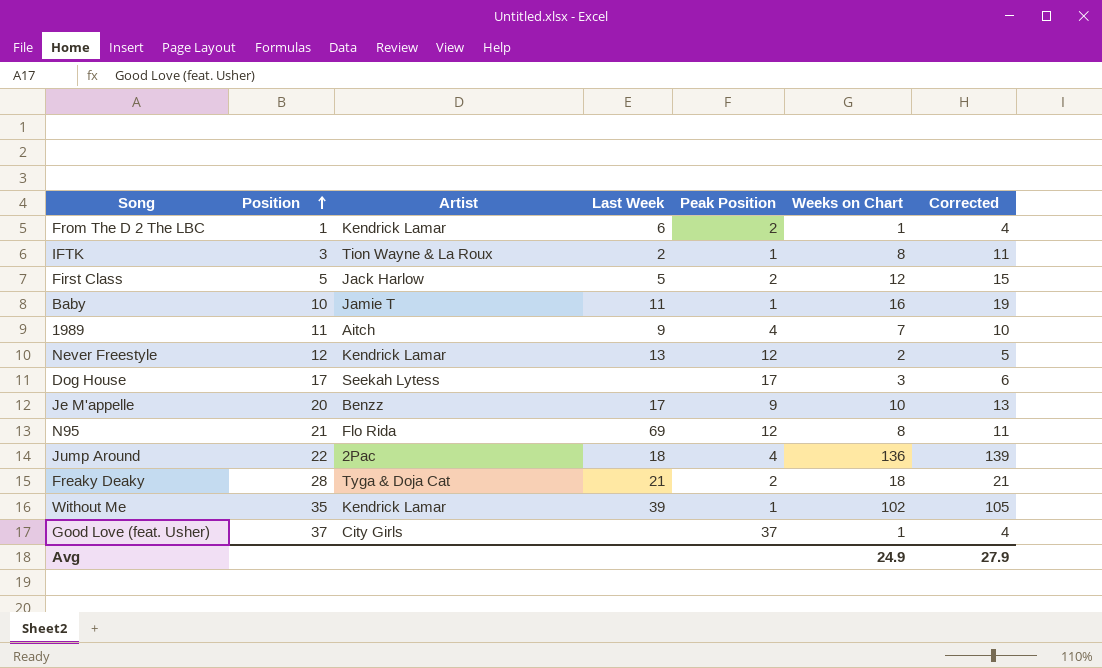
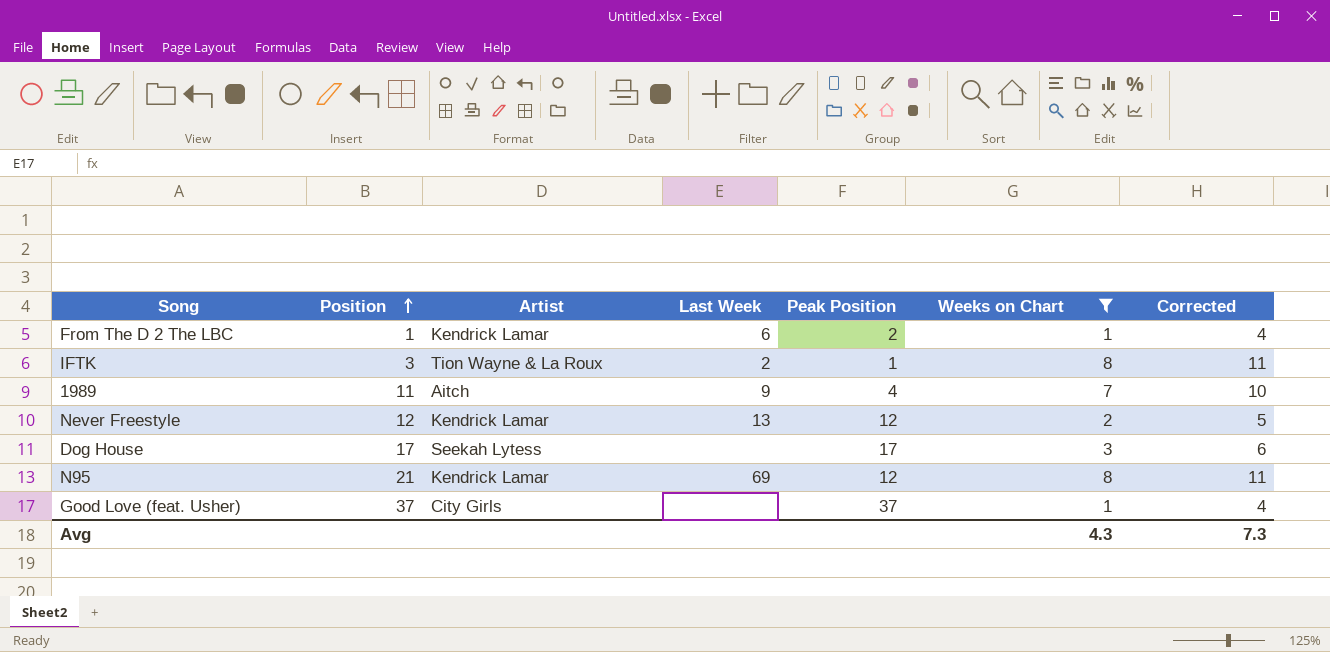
filter: none -> Weeks on Chart <= 8
N95 | Artist: Flo Rida -> Kendrick Lamar
Avg | Weeks on Chart: 24.9 -> 4.3
Avg | Corrected: 27.9 -> 7.3

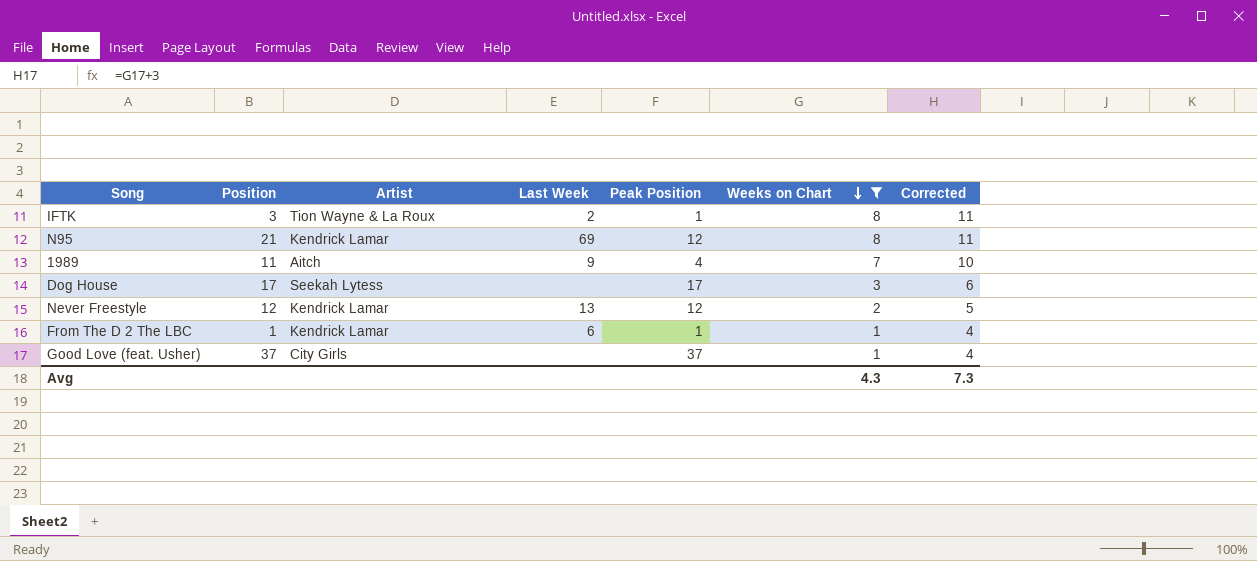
row order: Position ascending -> Weeks on Chart descending
From The D 2 The LBC | Peak Position: 2 -> 1

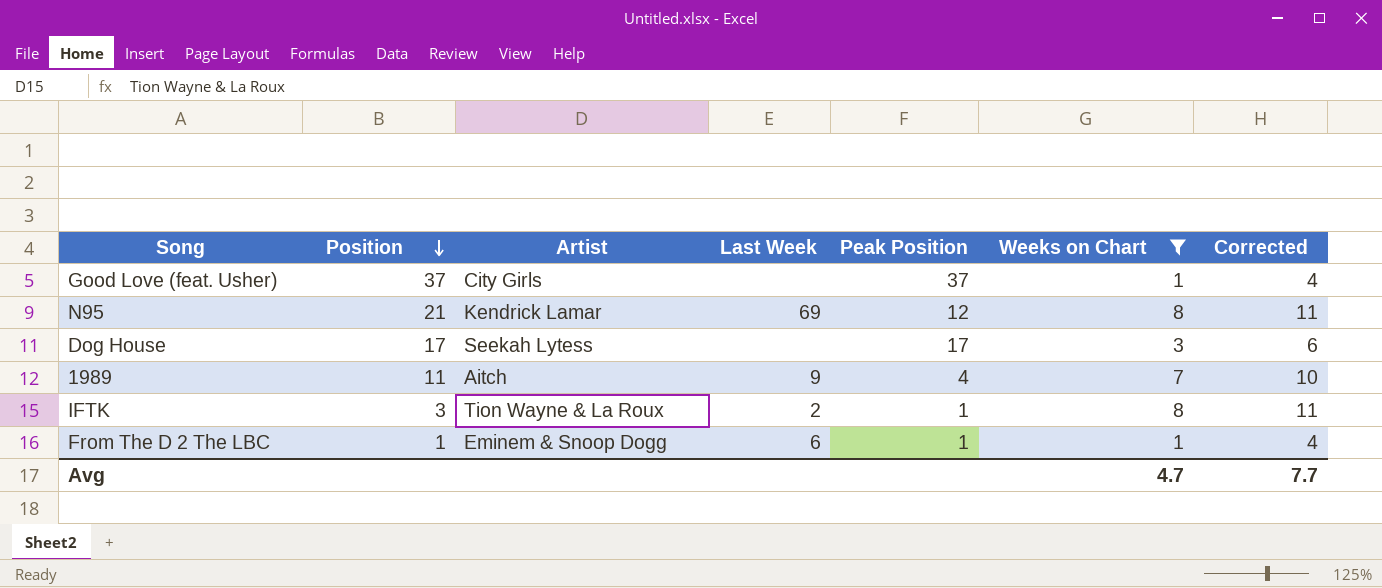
row order: Weeks on Chart descending -> Position descending
row Never Freestyle: 12 | Kendrick Lamar | 13 | 12 | 2 | 5 -> none
From The D 2 The LBC | Artist: Kendrick Lamar -> Eminem & Snoop Dogg
Avg | Weeks on Chart: 4.3 -> 4.7
Avg | Corrected: 7.3 -> 7.7

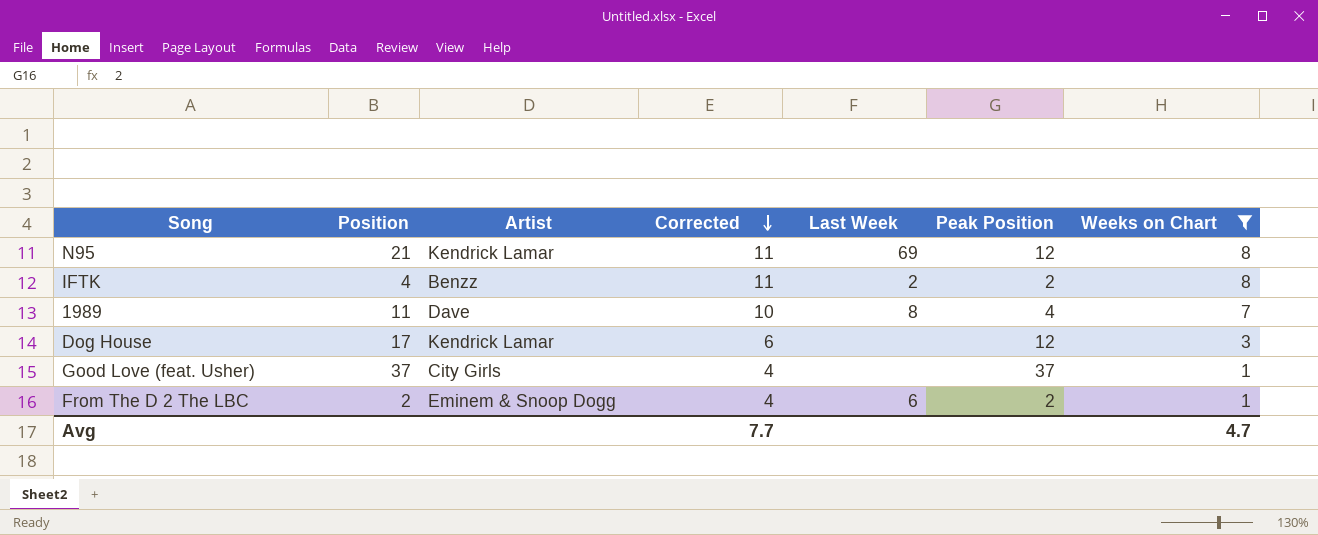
row order: Position descending -> Corrected descending
column Corrected | position: 7 -> 4
IFTK | Position: 3 -> 4
IFTK | Artist: Tion Wayne & La Roux -> Benzz
IFTK | Peak Position: 1 -> 2
1989 | Artist: Aitch -> Dave
1989 | Last Week: 9 -> 8
Dog House | Artist: Seekah Lytess -> Kendrick Lamar
Dog House | Peak Position: 17 -> 12
From The D 2 The LBC | Position: 1 -> 2
From The D 2 The LBC | Peak Position: 1 -> 2

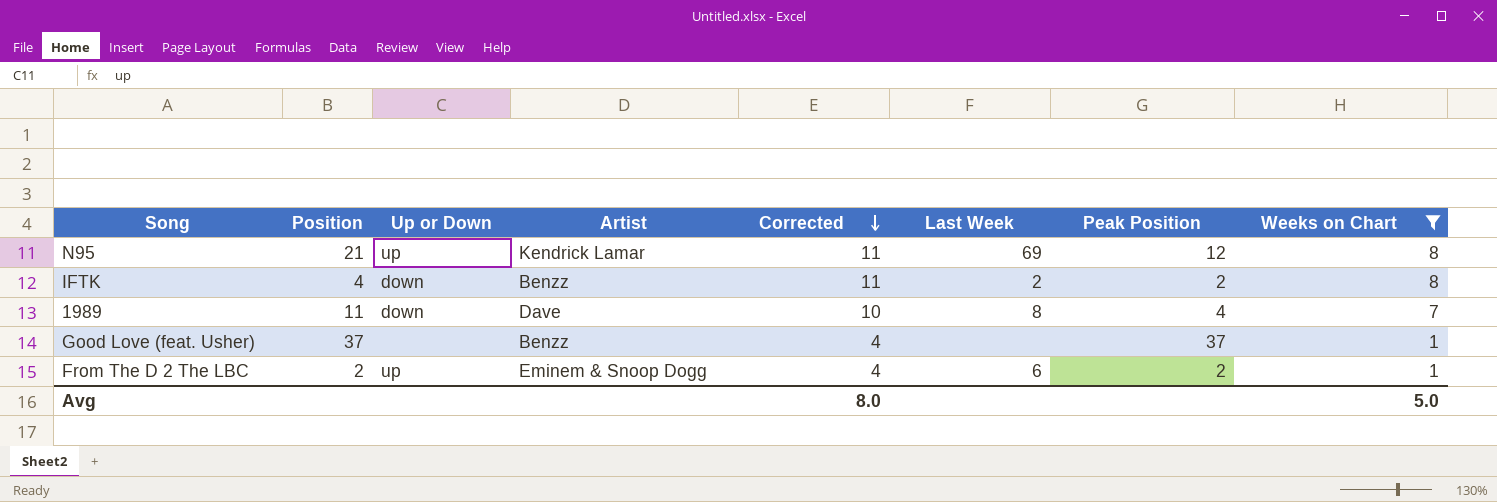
column Up or Down | position: none -> 3
row Dog House: 17 | Kendrick Lamar | 6 | none | 12 | 3 -> none
Good Love (feat. Usher) | Artist: City Girls -> Benzz
Avg | Corrected: 7.7 -> 8.0
Avg | Weeks on Chart: 4.7 -> 5.0

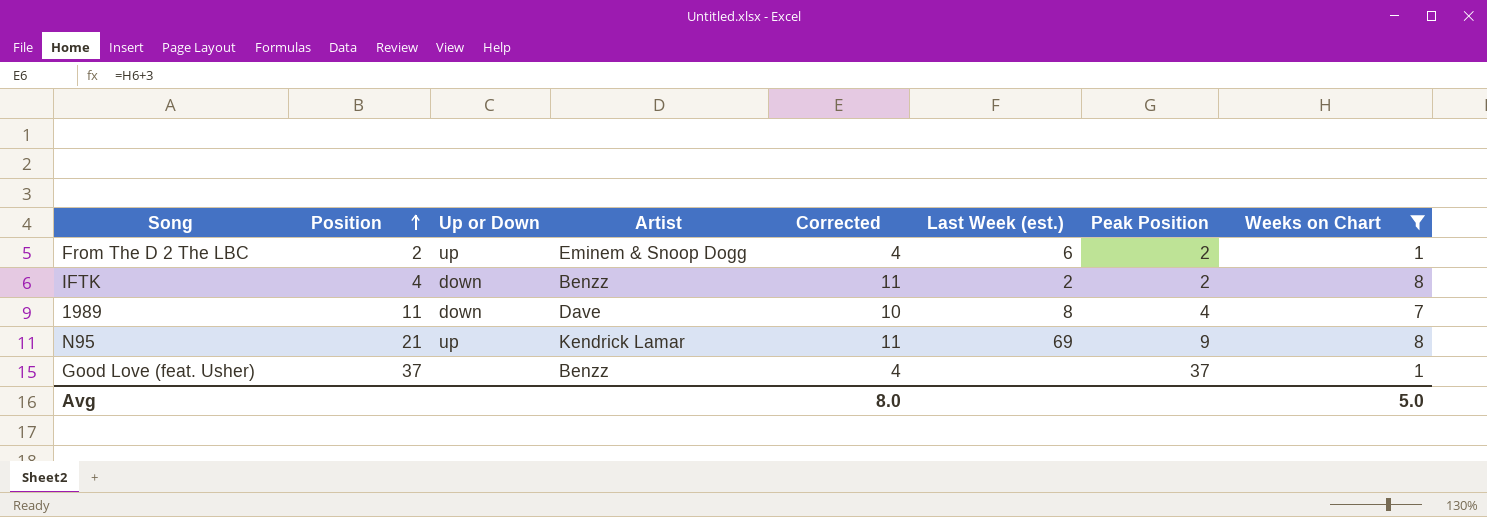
row order: Corrected descending -> Position ascending
column name: Last Week -> Last Week (est.)
N95 | Peak Position: 12 -> 9

